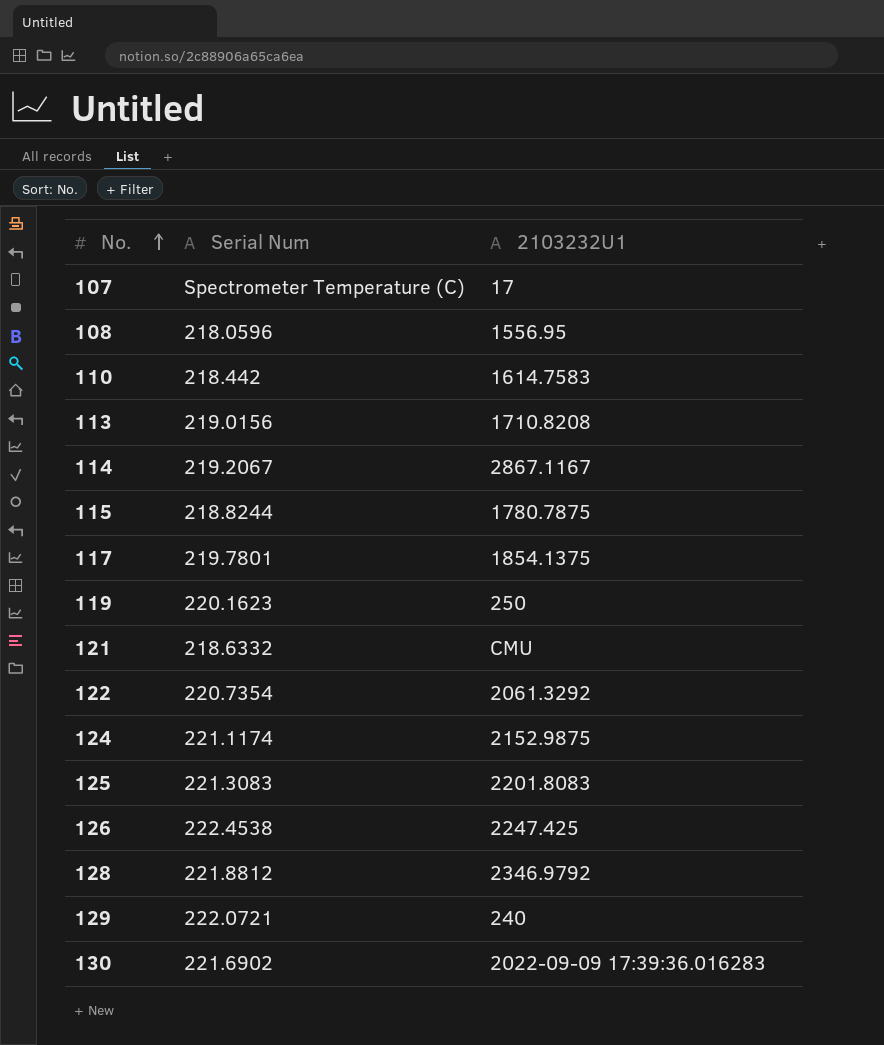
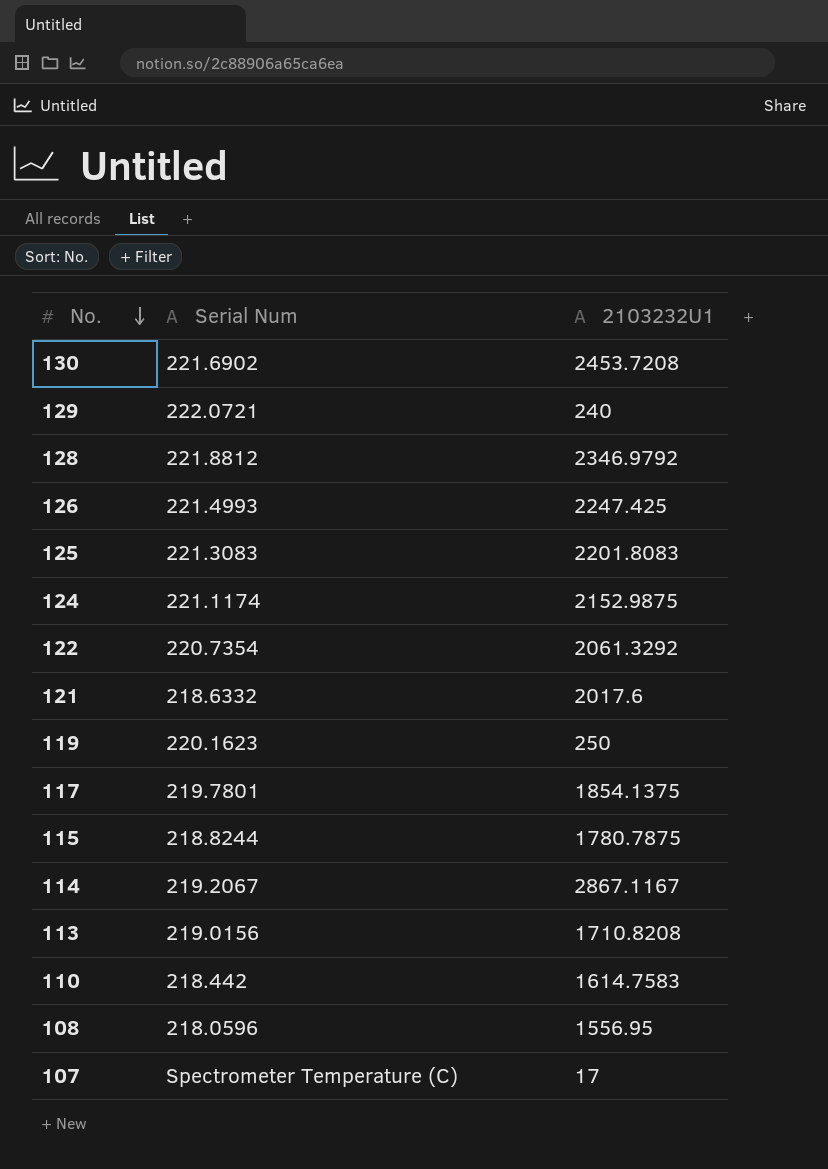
row order: No. ascending -> No. descending
130 | 2103232U1: 2022-09-09 17:39:36.016283 -> 2453.7208
126 | Serial Num: 222.4538 -> 221.4993
121 | 2103232U1: CMU -> 2017.6

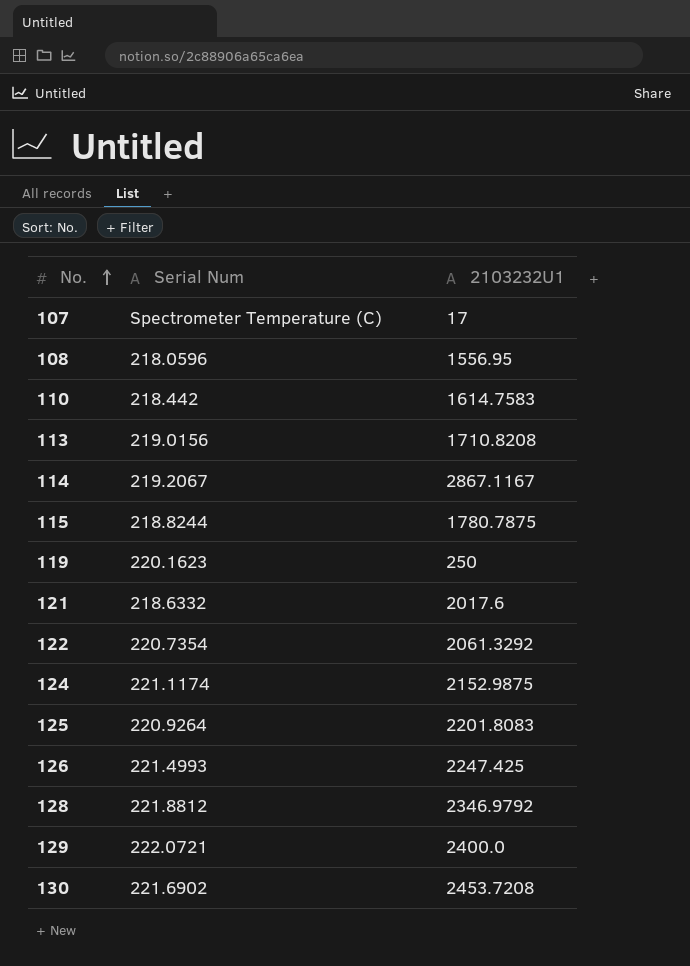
row order: No. descending -> No. ascending
row 117: 219.7801 | 1854.1375 -> none
125 | Serial Num: 221.3083 -> 220.9264
129 | 2103232U1: 240 -> 2400.0

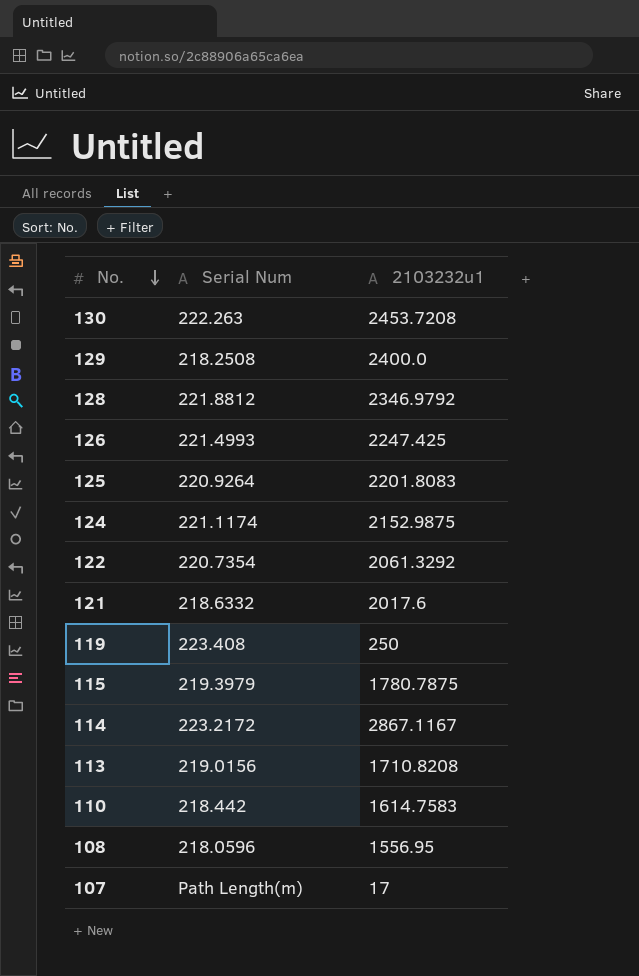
row order: No. ascending -> No. descending
column name: 2103232U1 -> 2103232u1
130 | Serial Num: 221.6902 -> 222.263
129 | Serial Num: 222.0721 -> 218.2508
119 | Serial Num: 220.1623 -> 223.408
115 | Serial Num: 218.8244 -> 219.3979
114 | Serial Num: 219.2067 -> 223.2172
107 | Serial Num: Spectrometer Temperature (C) -> Path Length(m)

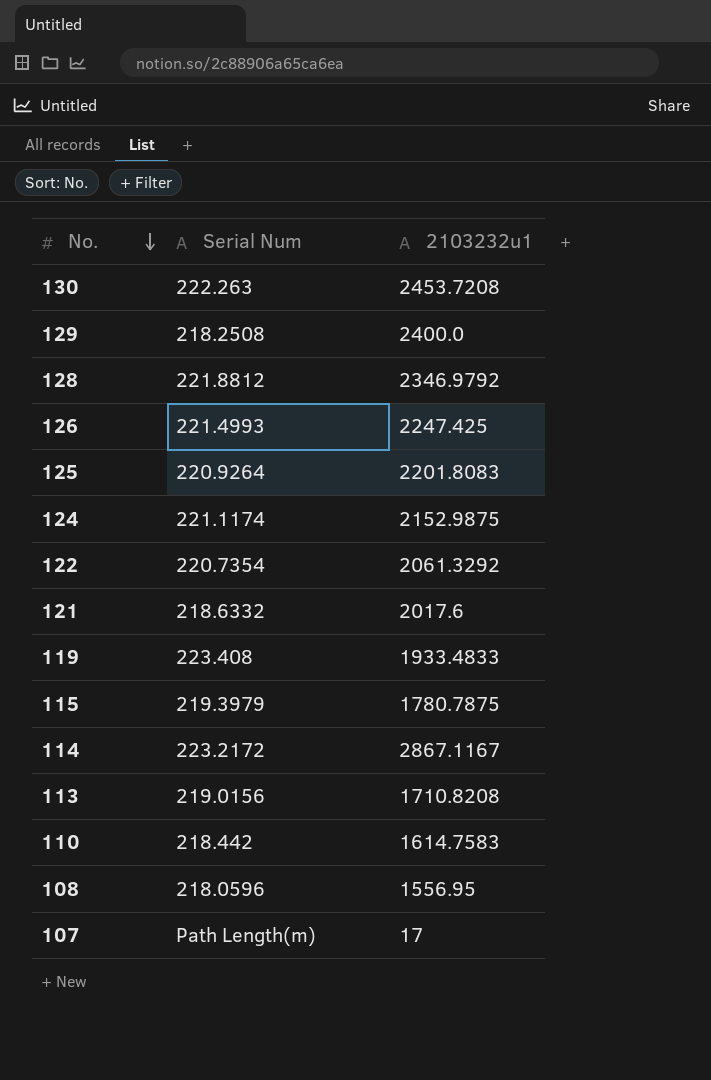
119 | 2103232u1: 250 -> 1933.4833

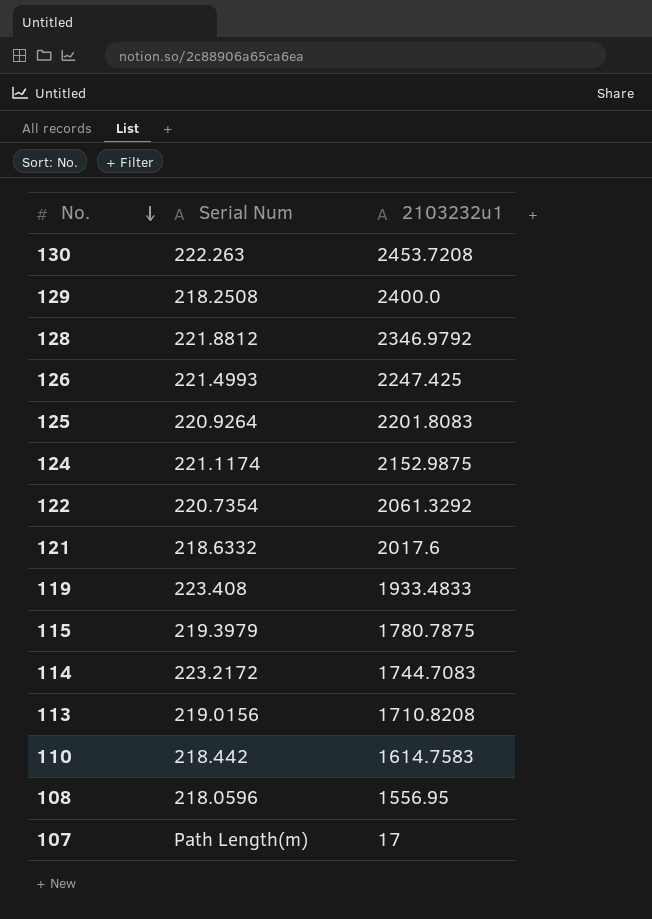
114 | 2103232u1: 2867.1167 -> 1744.7083

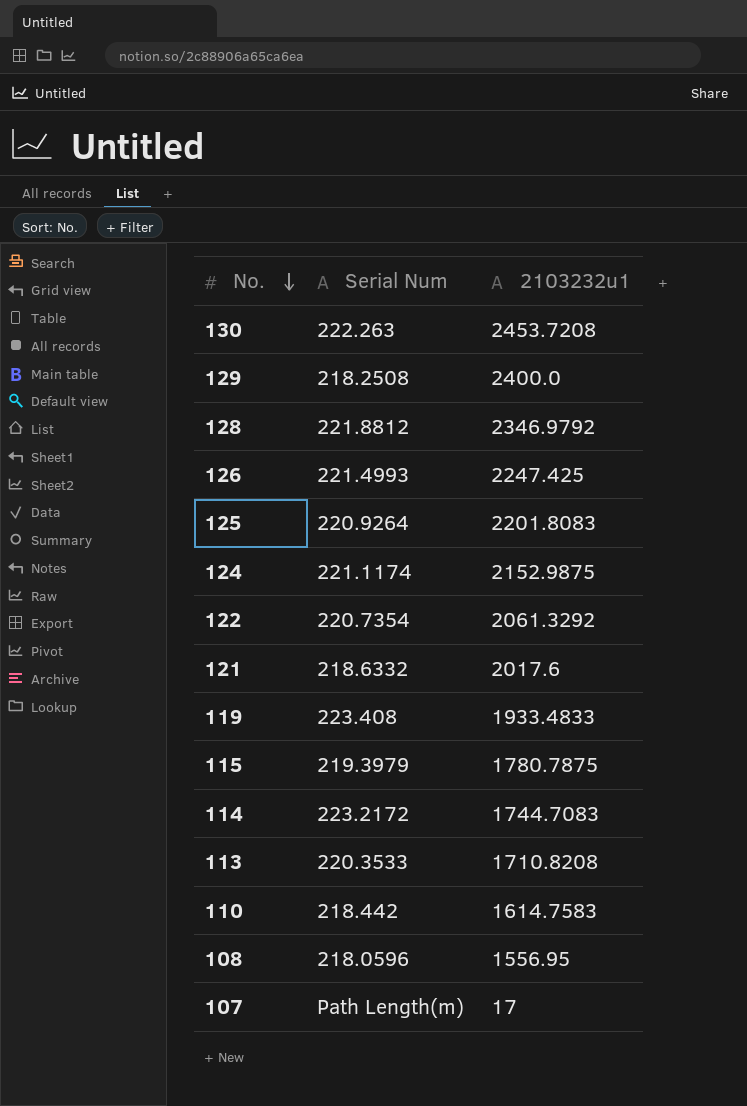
113 | Serial Num: 219.0156 -> 220.3533

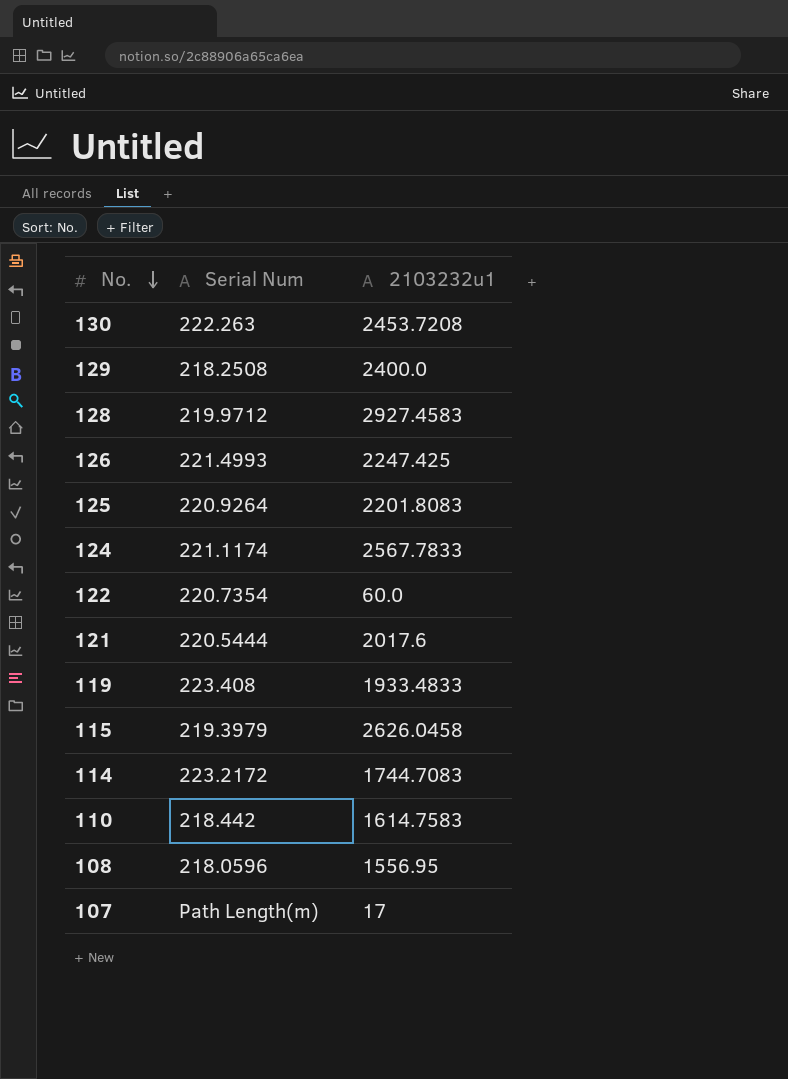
row 113: 220.3533 | 1710.8208 -> none
128 | Serial Num: 221.8812 -> 219.9712
128 | 2103232u1: 2346.9792 -> 2927.4583
124 | 2103232u1: 2152.9875 -> 2567.7833
122 | 2103232u1: 2061.3292 -> 60.0
121 | Serial Num: 218.6332 -> 220.5444
115 | 2103232u1: 1780.7875 -> 2626.0458

